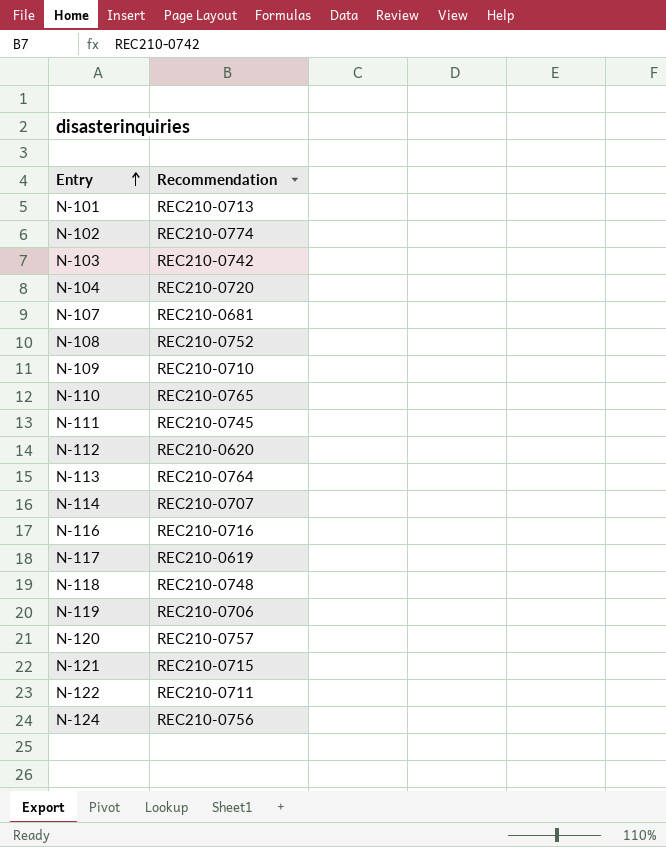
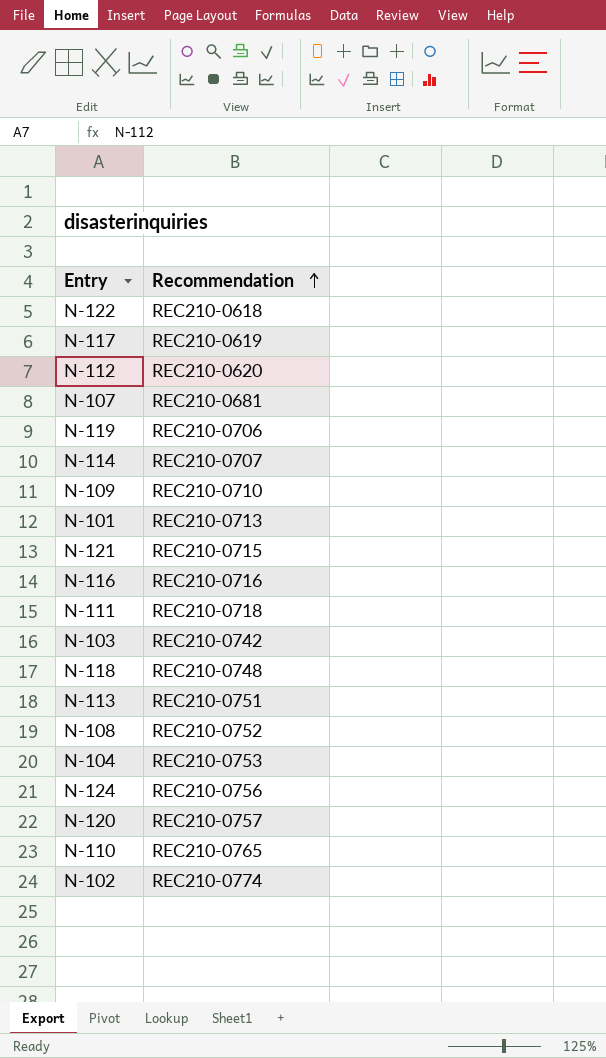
row order: Entry ascending -> Recommendation ascending
N-122 | Recommendation: REC210-0711 -> REC210-0618
N-111 | Recommendation: REC210-0745 -> REC210-0718
N-113 | Recommendation: REC210-0764 -> REC210-0751
N-104 | Recommendation: REC210-0720 -> REC210-0753

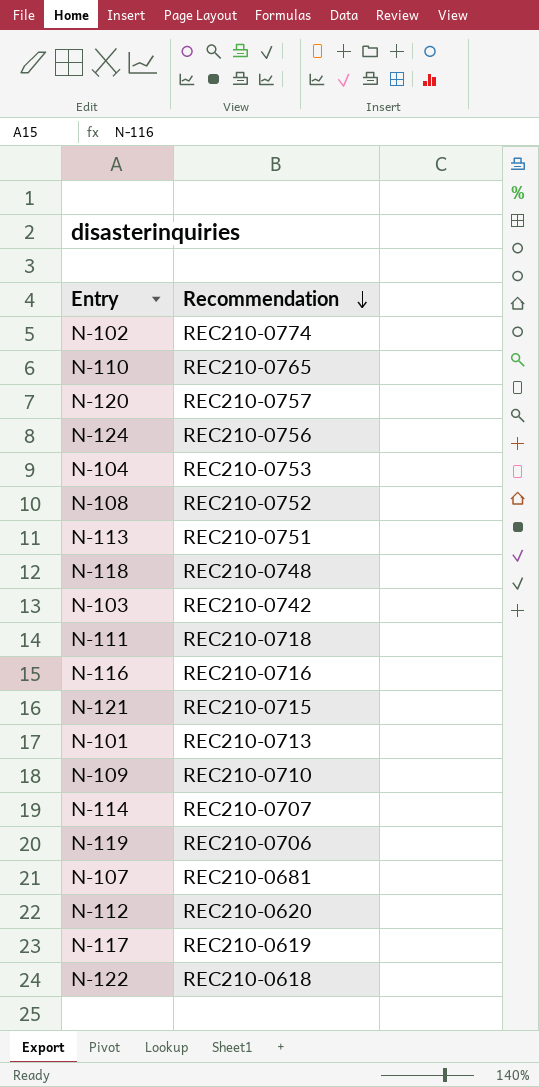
row order: Recommendation ascending -> Recommendation descending

